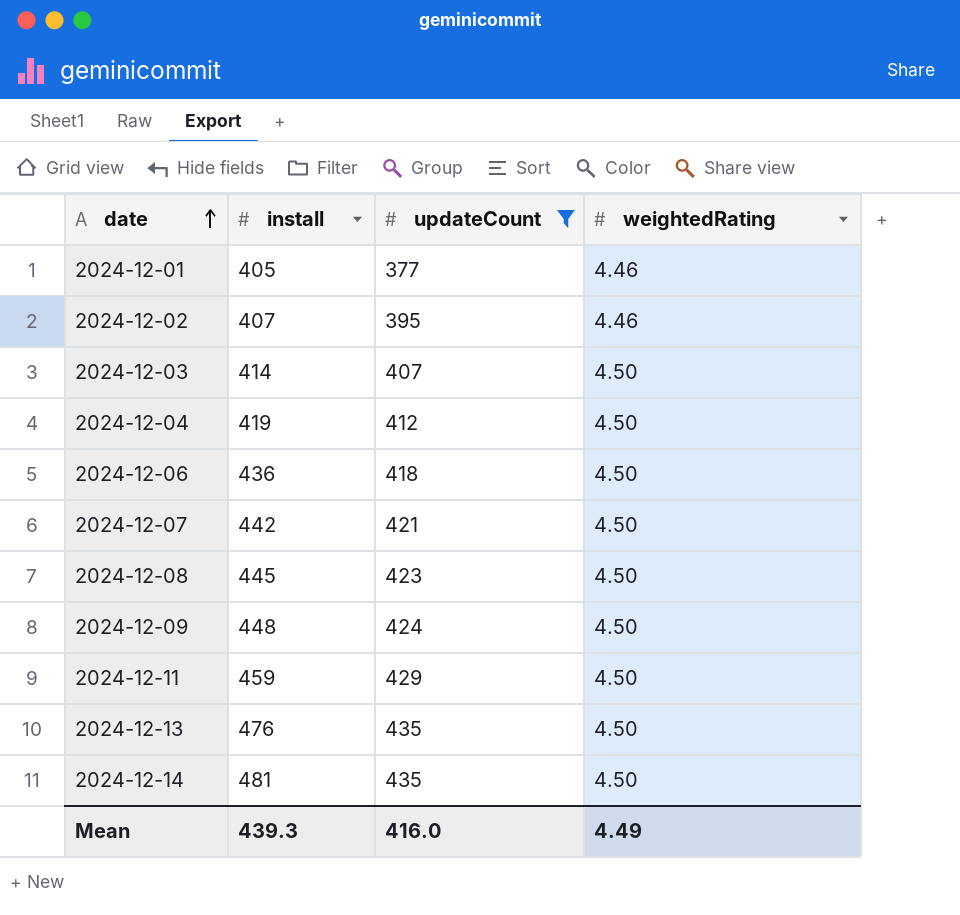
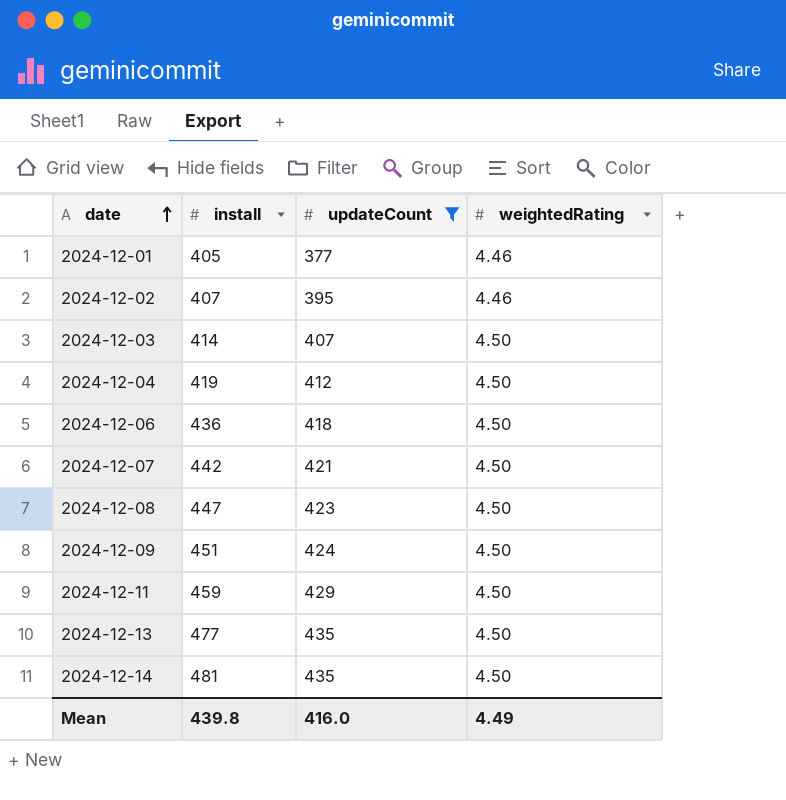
2024-12-08 | install: 445 -> 447
2024-12-09 | install: 448 -> 451
2024-12-13 | install: 476 -> 477
Mean | install: 439.3 -> 439.8

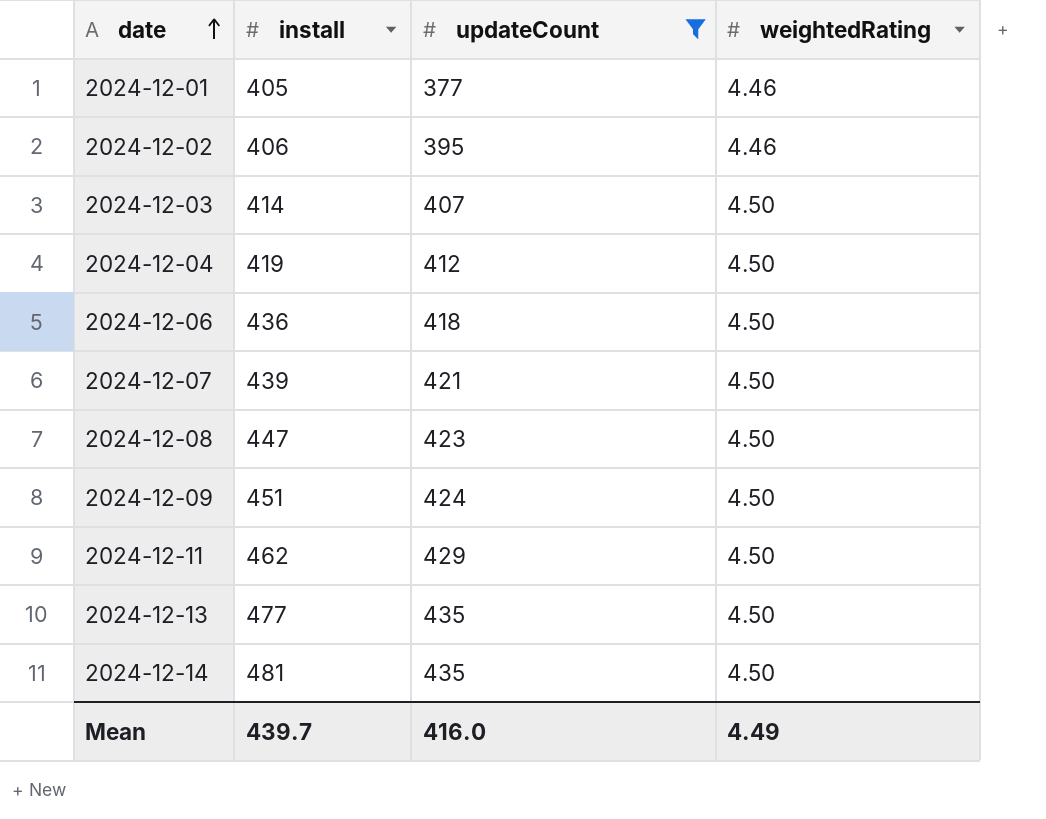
2024-12-02 | install: 407 -> 406
2024-12-07 | install: 442 -> 439
2024-12-11 | install: 459 -> 462
Mean | install: 439.8 -> 439.7

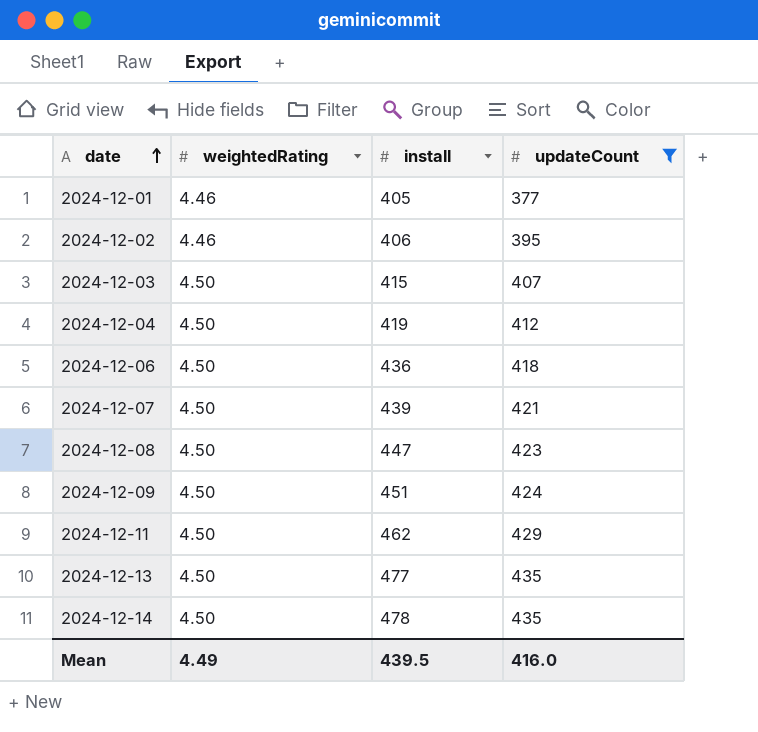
column weightedRating | position: 4 -> 2
2024-12-03 | install: 414 -> 415
2024-12-14 | install: 481 -> 478
Mean | install: 439.7 -> 439.5

